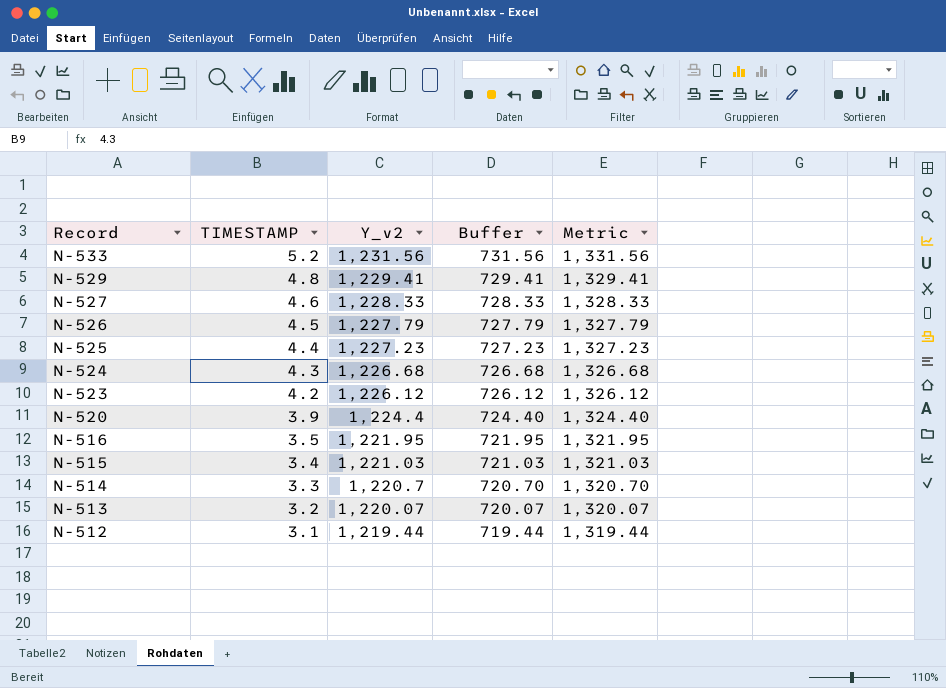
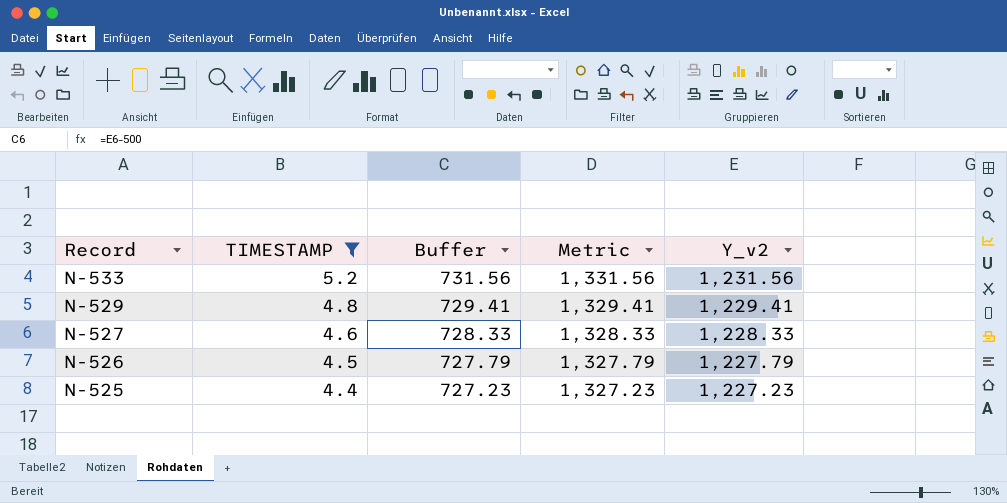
filter: none -> TIMESTAMP >= 4.4
column Y_v2 | position: 3 -> 5

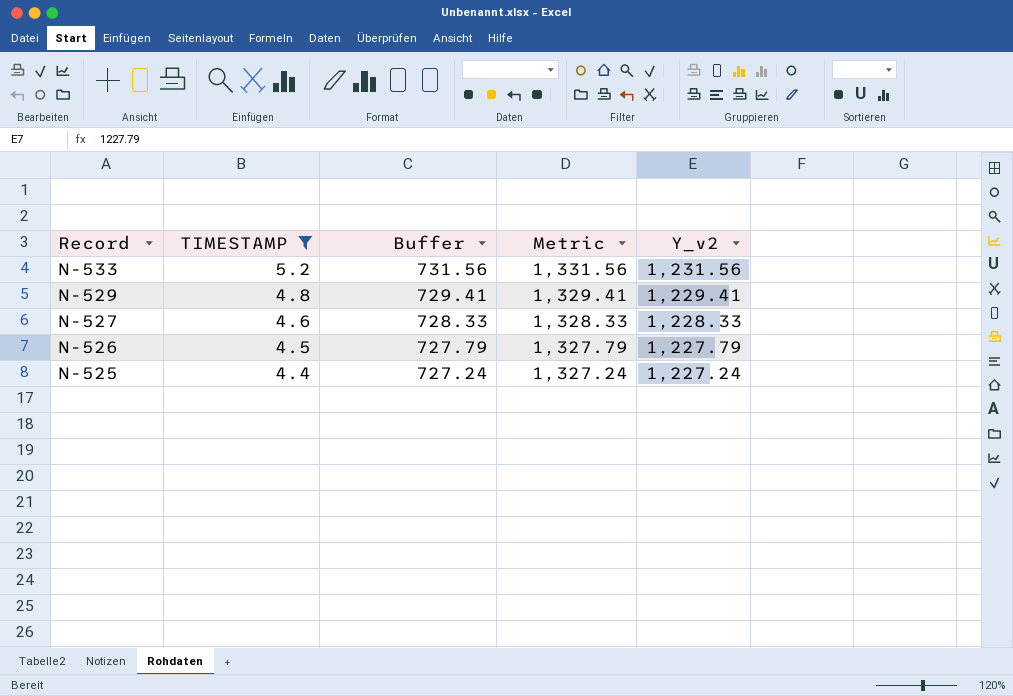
N-525 | Buffer: 727.23 -> 727.24
N-525 | Metric: 1,327.23 -> 1,327.24
N-525 | Y_v2: 1,227.23 -> 1,227.24

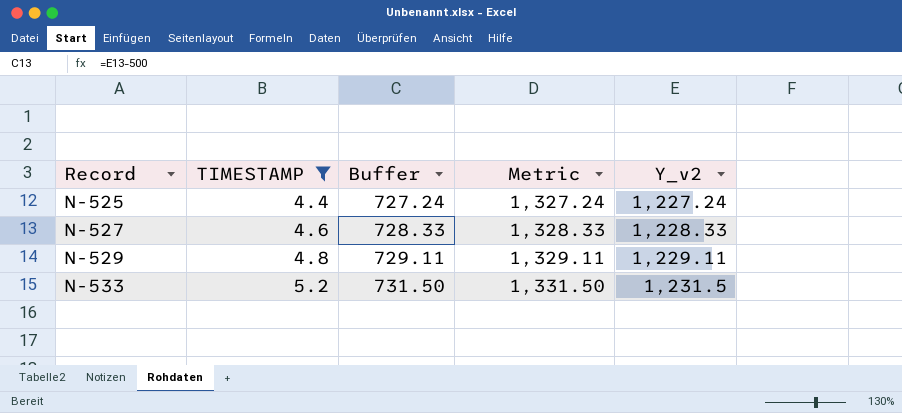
row order: Record descending -> Record ascending
row N-526: 4.5 | 727.79 | 1,327.79 | 1,227.79 -> none
N-529 | Buffer: 729.41 -> 729.11
N-529 | Metric: 1,329.41 -> 1,329.11
N-529 | Y_v2: 1,229.41 -> 1,229.11
N-533 | Buffer: 731.56 -> 731.50
N-533 | Metric: 1,331.56 -> 1,331.50
N-533 | Y_v2: 1,231.56 -> 1,231.5

